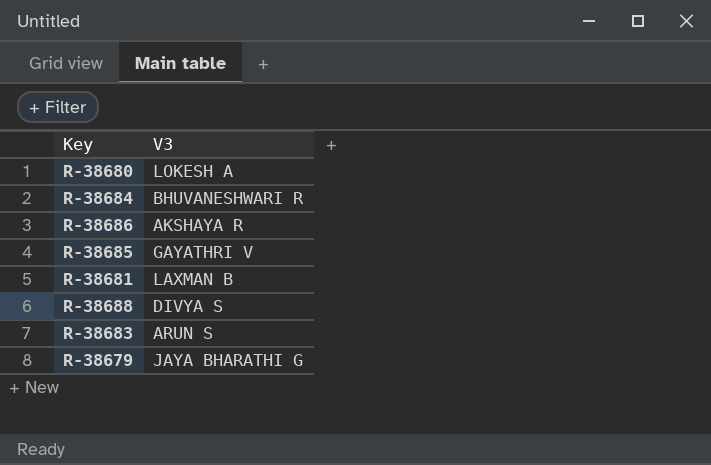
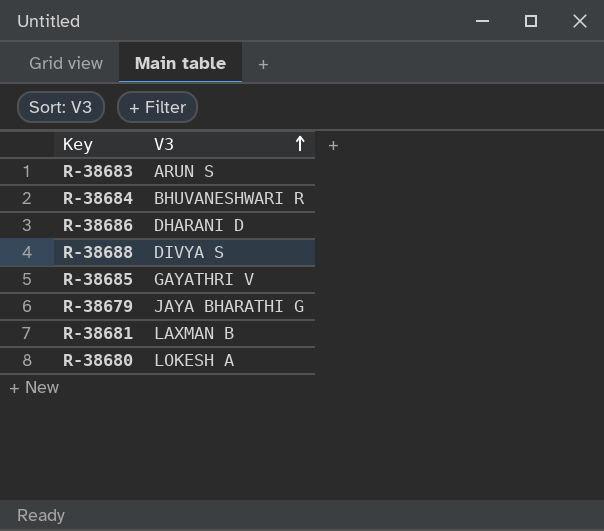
row order: none -> V3 ascending
R-38686 | V3: AKSHAYA R -> DHARANI D

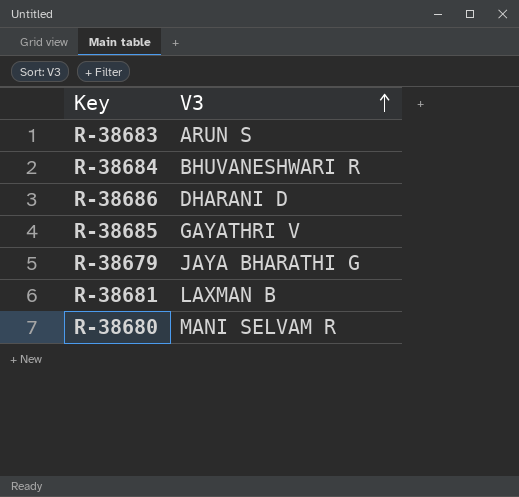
row R-38688: DIVYA S -> none
R-38680 | V3: LOKESH A -> MANI SELVAM R

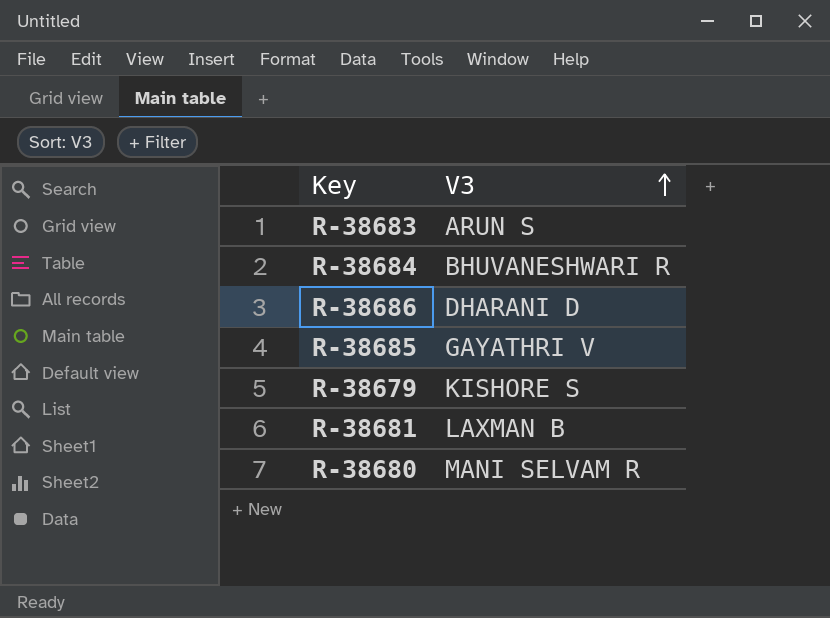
R-38679 | V3: JAYA BHARATHI G -> KISHORE S

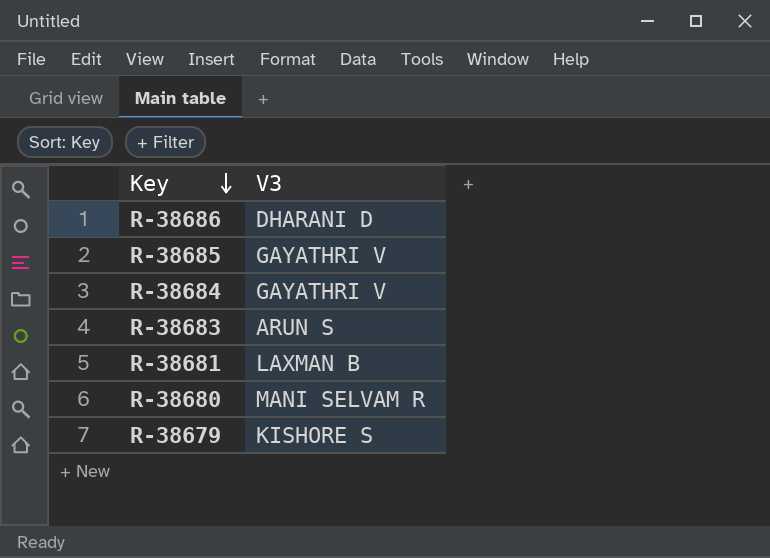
row order: V3 ascending -> Key descending
R-38684 | V3: BHUVANESHWARI R -> GAYATHRI V

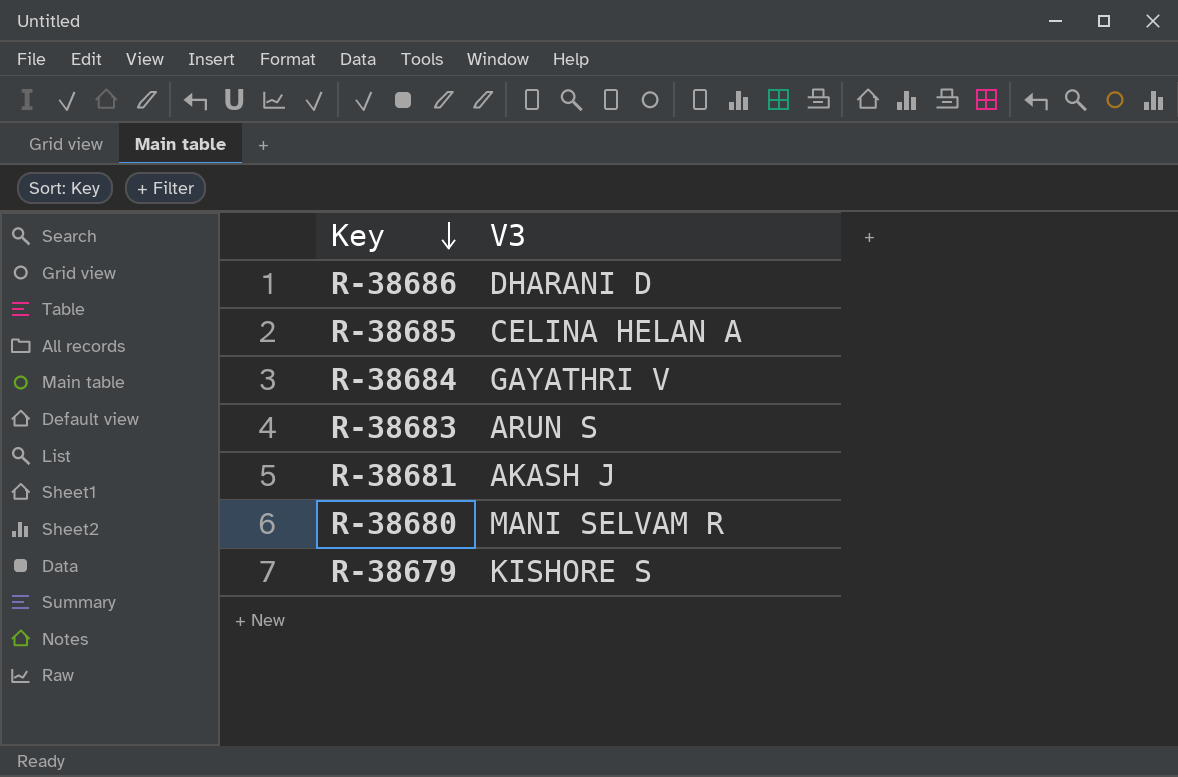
R-38685 | V3: GAYATHRI V -> CELINA HELAN A
R-38681 | V3: LAXMAN B -> AKASH J

